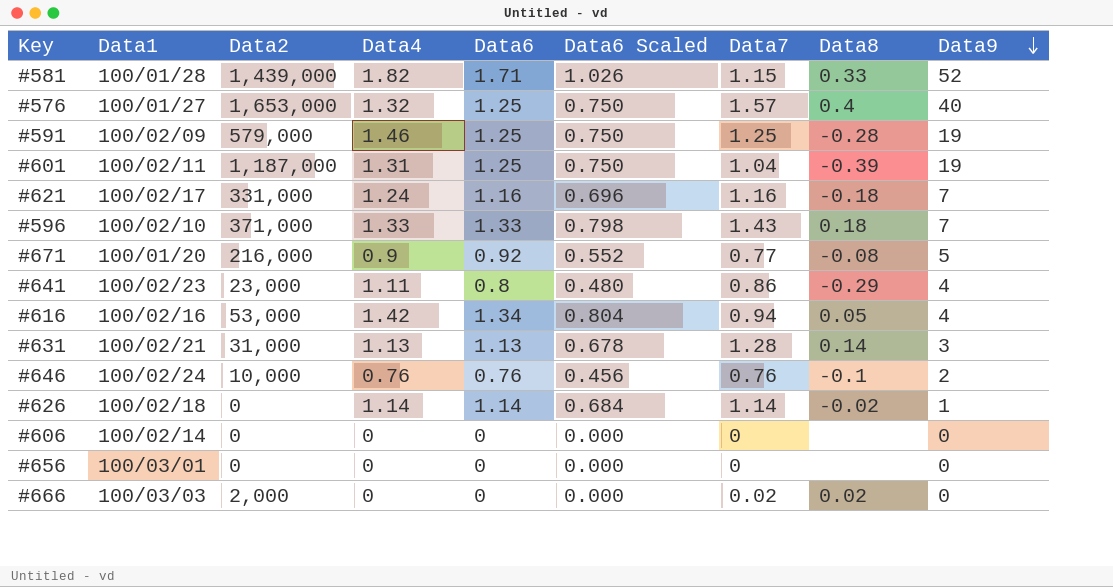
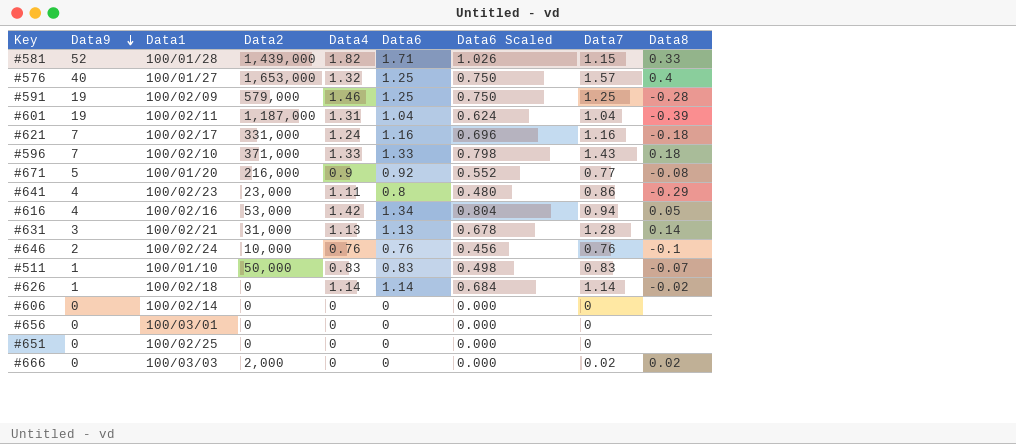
column Data9 | position: 9 -> 2
#601 | Data6: 1.25 -> 1.04
#601 | Data6 Scaled: 0.750 -> 0.624
row #511: none -> 1 | 100/01/10 | 50,000 | 0.83 | 0.83 | 0.498 | 0.83 | -0.07
row #651: none -> 0 | 100/02/25 | 0 | 0 | 0 | 0.000 | 0 | none

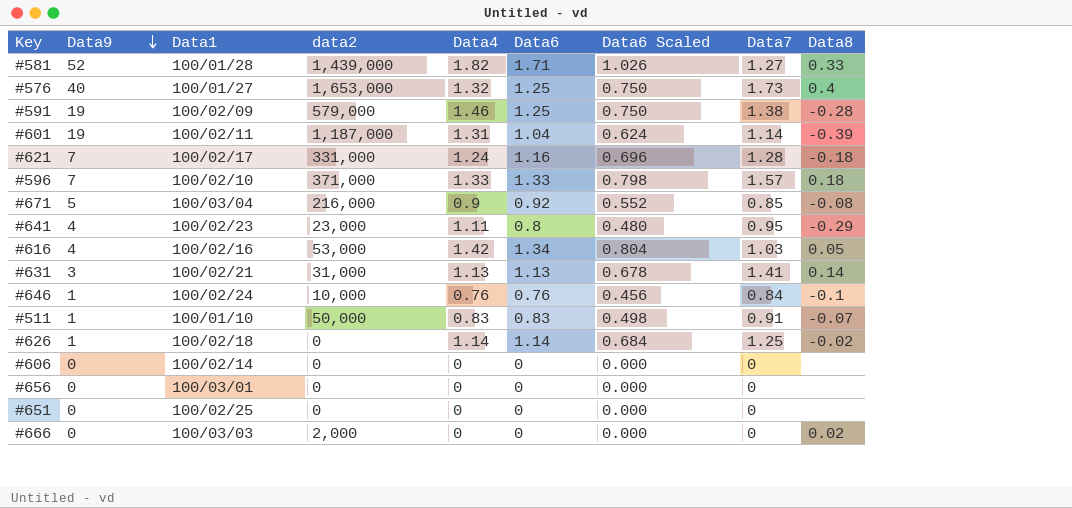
column name: Data2 -> data2
#581 | Data7: 1.15 -> 1.27
#576 | Data7: 1.57 -> 1.73
#591 | Data7: 1.25 -> 1.38
#601 | Data7: 1.04 -> 1.14
#621 | Data7: 1.16 -> 1.28
#596 | Data7: 1.43 -> 1.57
#671 | Data1: 100/01/20 -> 100/03/04
#671 | Data7: 0.77 -> 0.85
#641 | Data7: 0.86 -> 0.95
#616 | Data7: 0.94 -> 1.03
#631 | Data7: 1.28 -> 1.41
#646 | Data9: 2 -> 1
#646 | Data7: 0.76 -> 0.84
#511 | Data7: 0.83 -> 0.91
#626 | Data7: 1.14 -> 1.25
#666 | Data7: 0.02 -> 0

